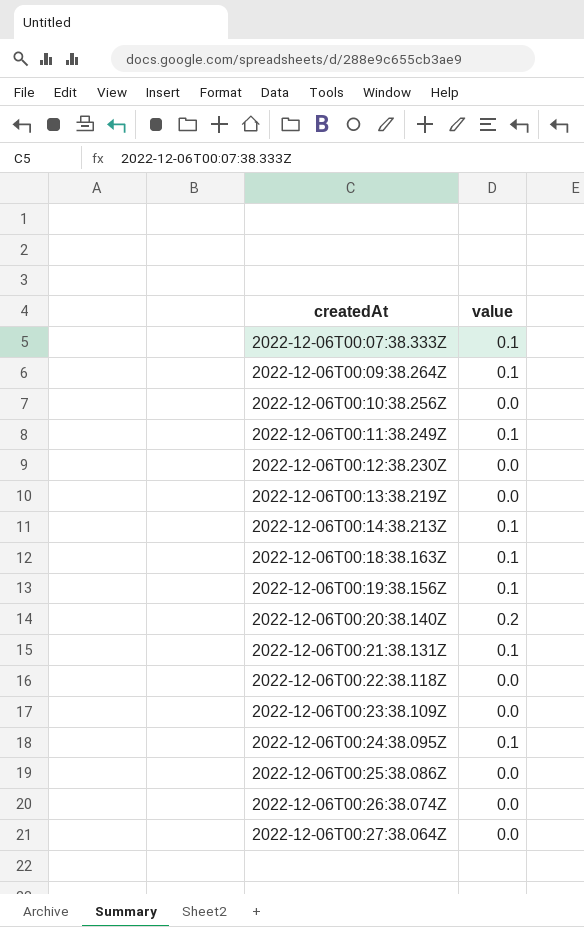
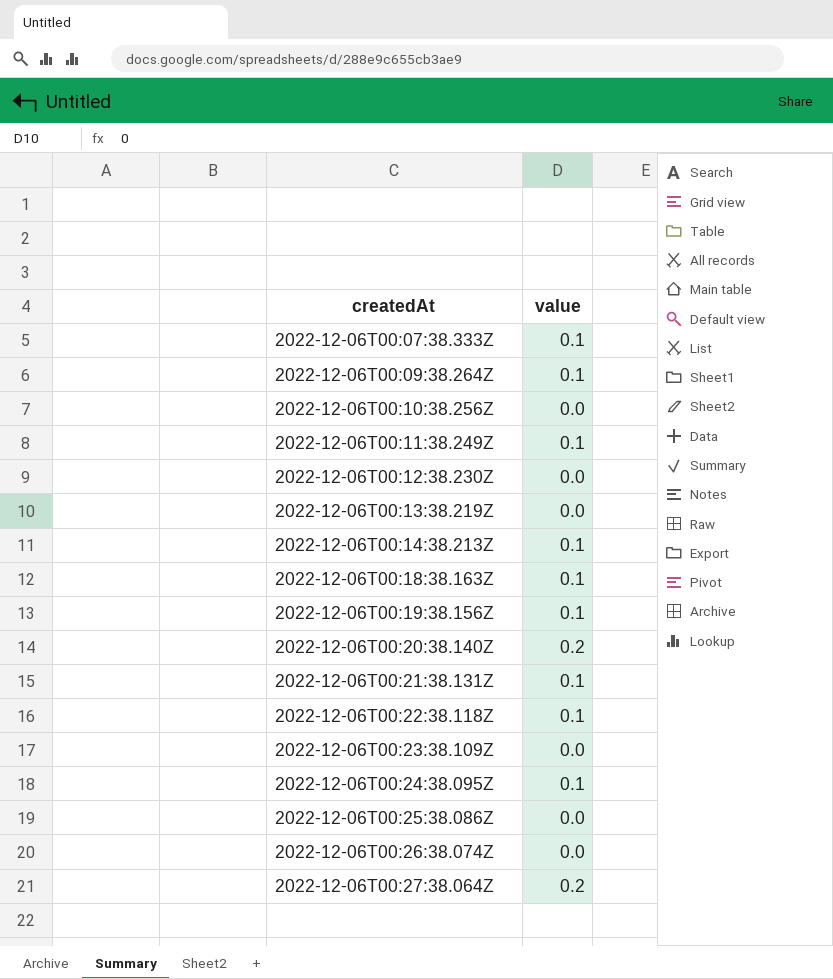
2022-12-06T00:22:38.118Z | value: 0.0 -> 0.1
2022-12-06T00:27:38.064Z | value: 0.0 -> 0.2

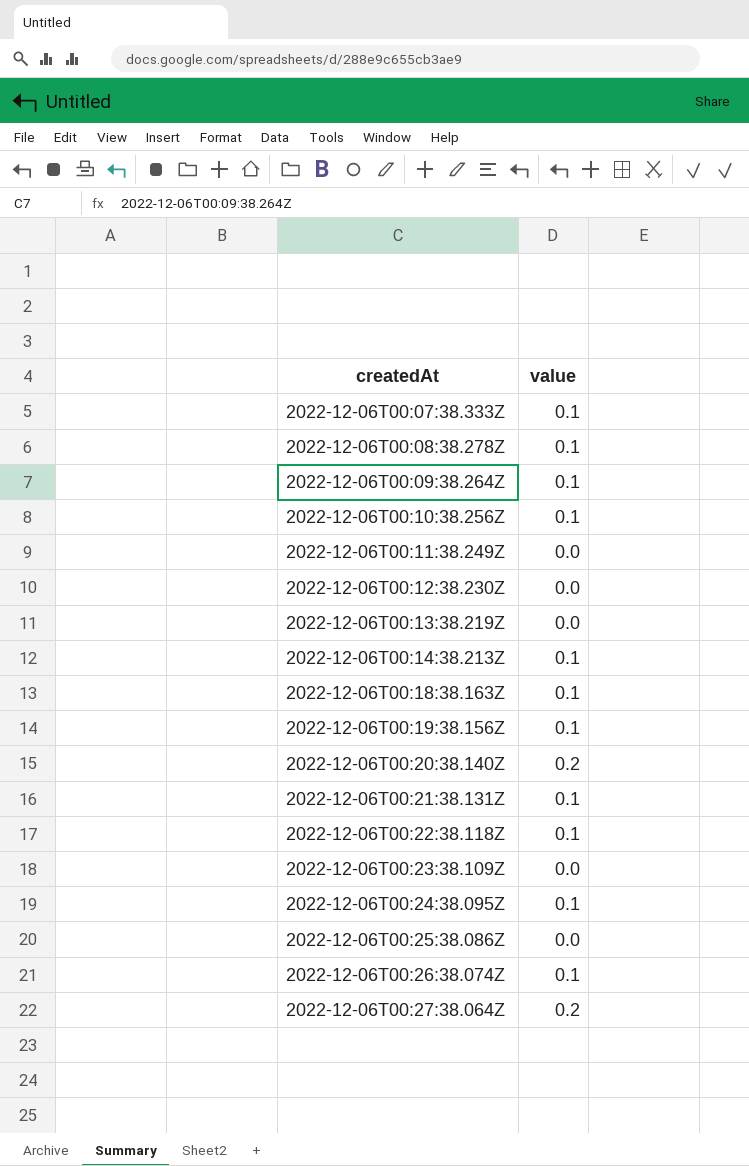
row 2022-12-06T00:08:38.278Z: none -> 0.1
2022-12-06T00:10:38.256Z | value: 0.0 -> 0.1
2022-12-06T00:11:38.249Z | value: 0.1 -> 0.0
2022-12-06T00:26:38.074Z | value: 0.0 -> 0.1

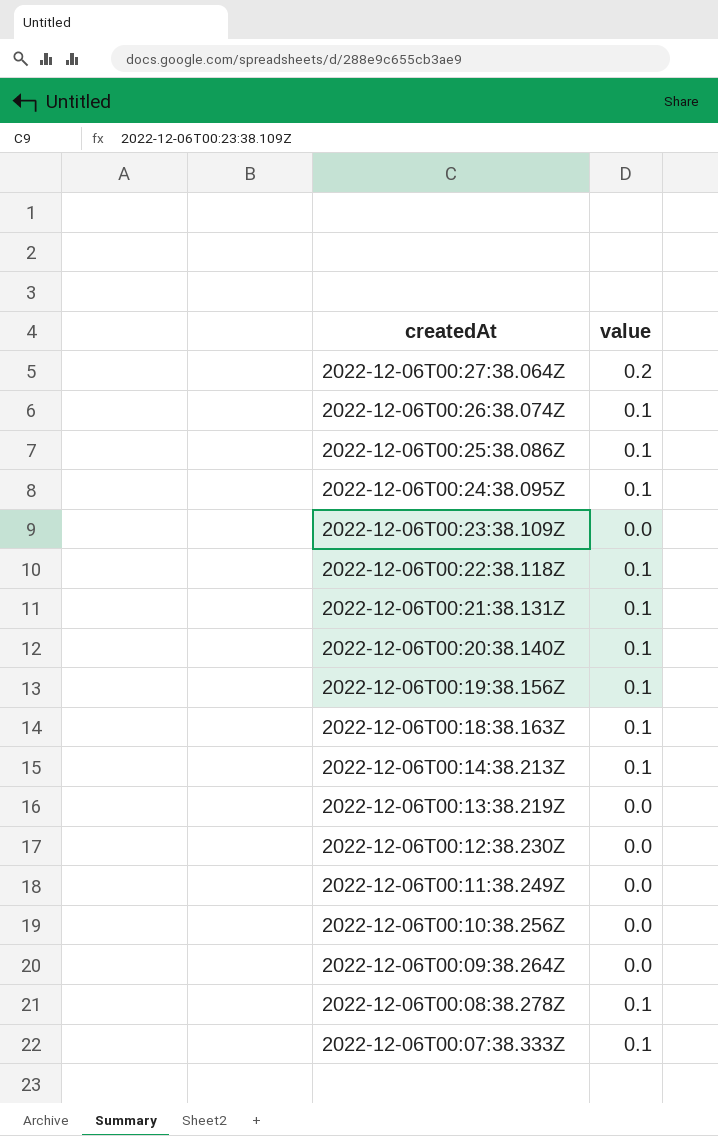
row order: createdAt ascending -> createdAt descending
2022-12-06T00:25:38.086Z | value: 0.0 -> 0.1
2022-12-06T00:20:38.140Z | value: 0.2 -> 0.1
2022-12-06T00:10:38.256Z | value: 0.1 -> 0.0
2022-12-06T00:09:38.264Z | value: 0.1 -> 0.0

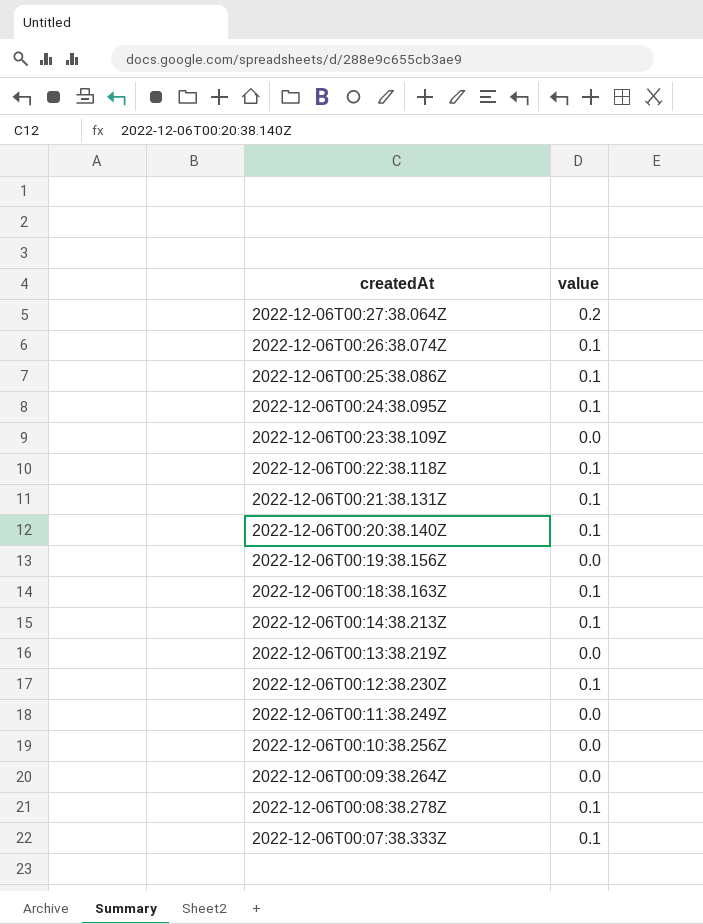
2022-12-06T00:19:38.156Z | value: 0.1 -> 0.0
2022-12-06T00:12:38.230Z | value: 0.0 -> 0.1

